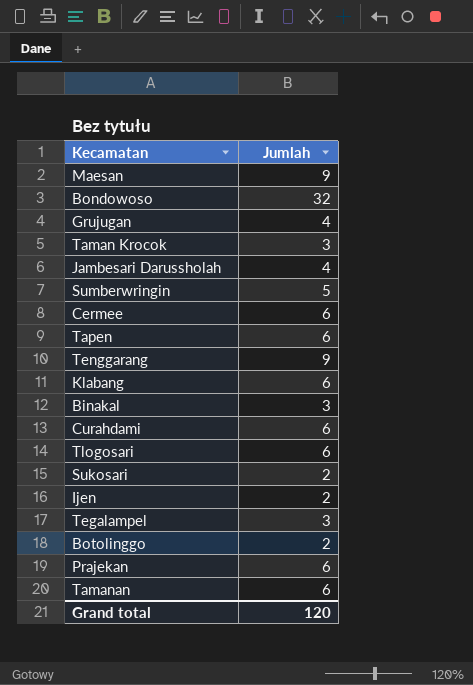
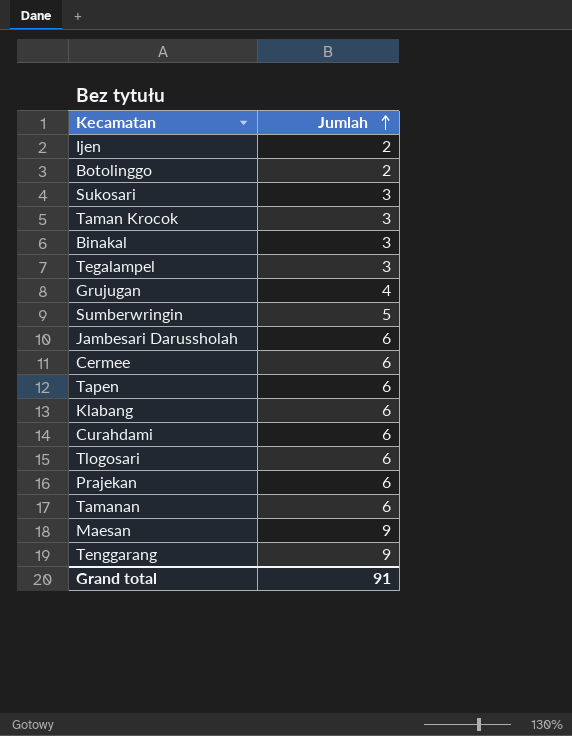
row order: none -> Jumlah ascending
row Bondowoso: 32 -> none
Sukosari | Jumlah: 2 -> 3
Jambesari Darussholah | Jumlah: 4 -> 6
Grand total | Jumlah: 120 -> 91

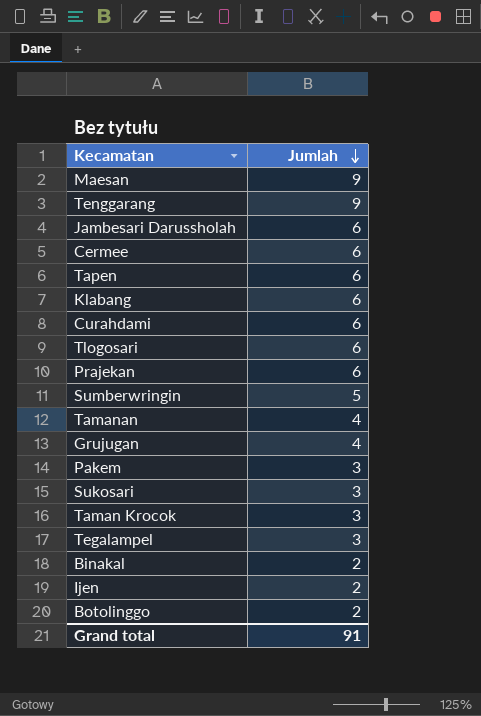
row order: Jumlah ascending -> Jumlah descending
Tamanan | Jumlah: 6 -> 4
row Pakem: none -> 3
Binakal | Jumlah: 3 -> 2

